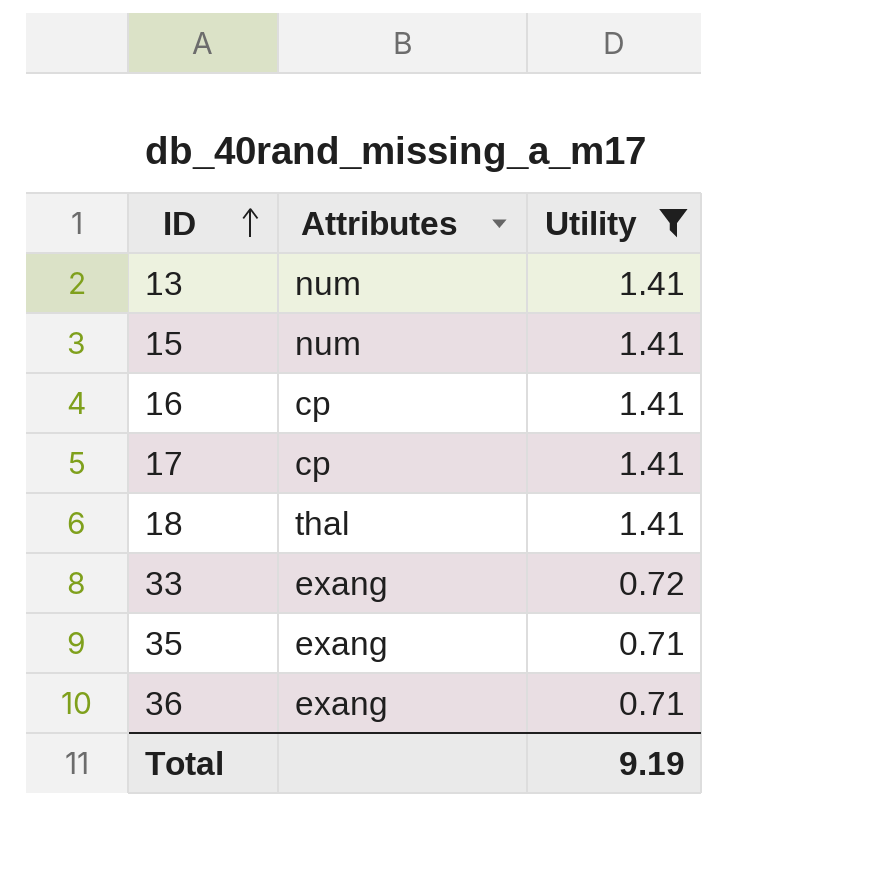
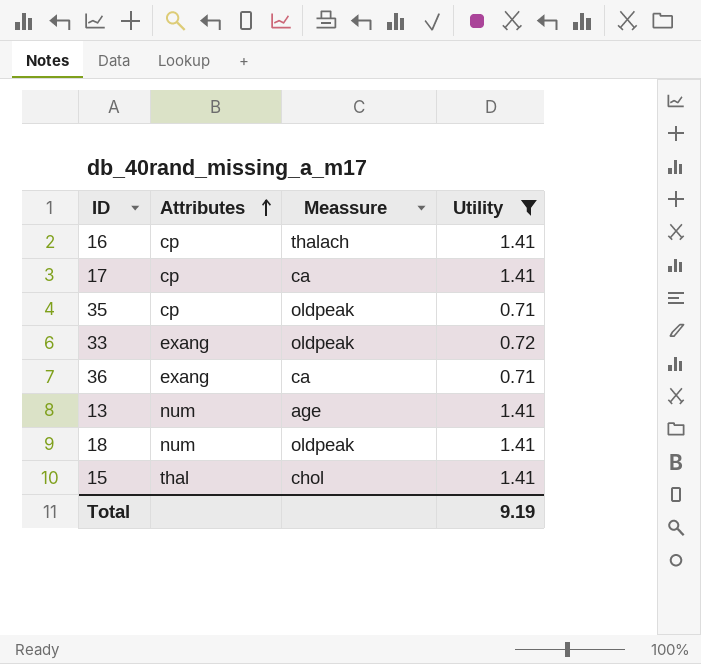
row order: ID ascending -> Attributes ascending
column Meassure | position: none -> 3
35 | Attributes: exang -> cp
18 | Attributes: thal -> num
15 | Attributes: num -> thal

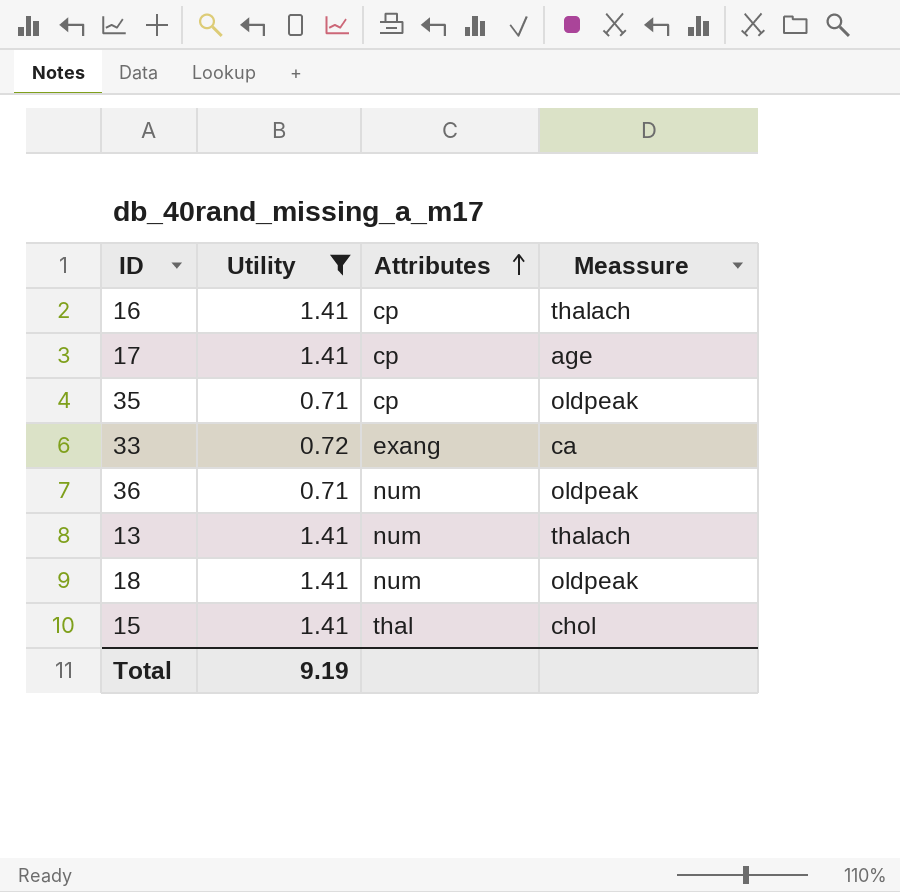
column Utility | position: 4 -> 2
17 | Meassure: ca -> age
33 | Meassure: oldpeak -> ca
36 | Attributes: exang -> num
36 | Meassure: ca -> oldpeak
13 | Meassure: age -> thalach

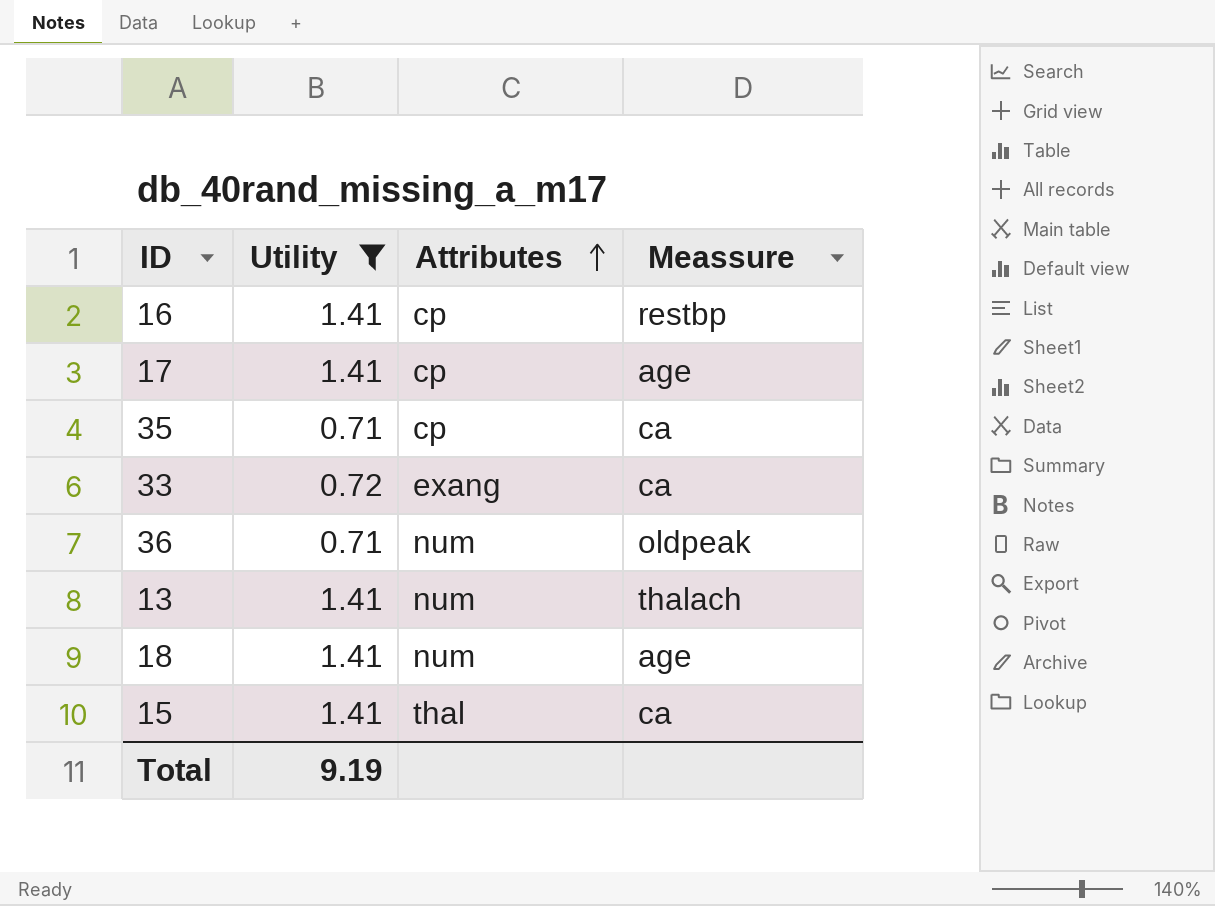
16 | Meassure: thalach -> restbp
35 | Meassure: oldpeak -> ca
18 | Meassure: oldpeak -> age
15 | Meassure: chol -> ca

